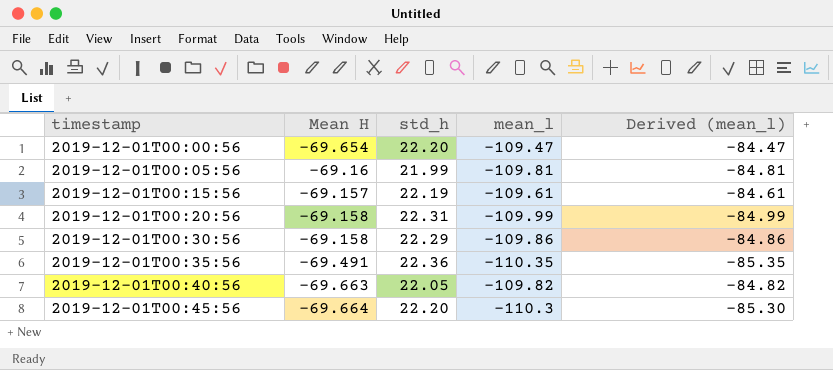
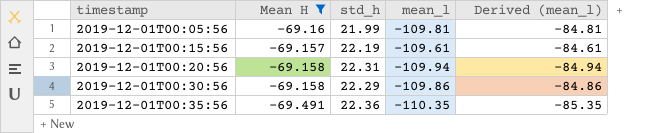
filter: none -> Mean H >= -69.491
2019-12-01T00:20:56 | mean_l: -109.99 -> -109.94
2019-12-01T00:20:56 | Derived (mean_l): -84.99 -> -84.94

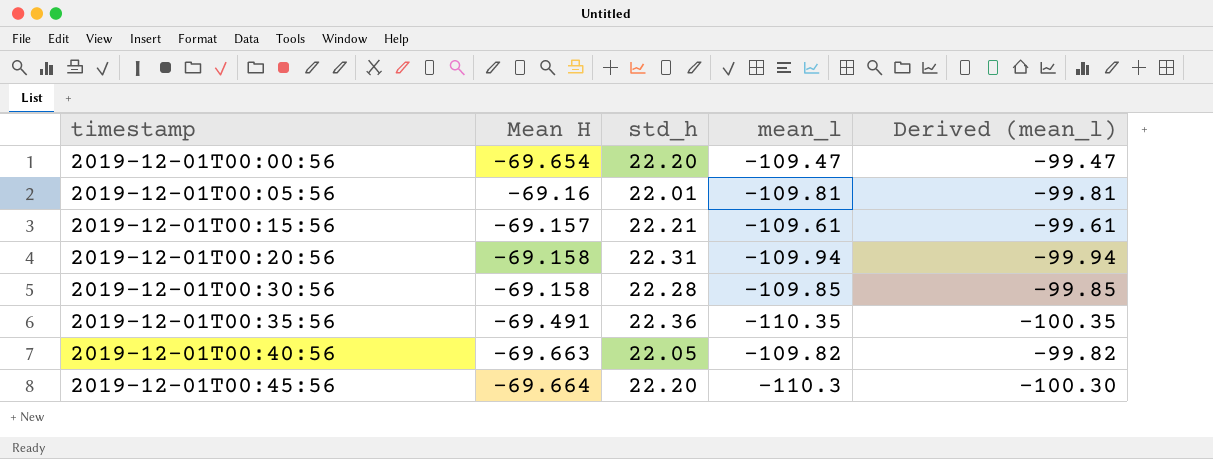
filter: Mean H >= -69.491 -> none
column Derived (mean_l) | formula: [mean_l] + 25 -> [mean_l] + 10
2019-12-01T00:05:56 | std_h: 21.99 -> 22.01
2019-12-01T00:15:56 | std_h: 22.19 -> 22.21
2019-12-01T00:30:56 | std_h: 22.29 -> 22.28
2019-12-01T00:30:56 | mean_l: -109.86 -> -109.85

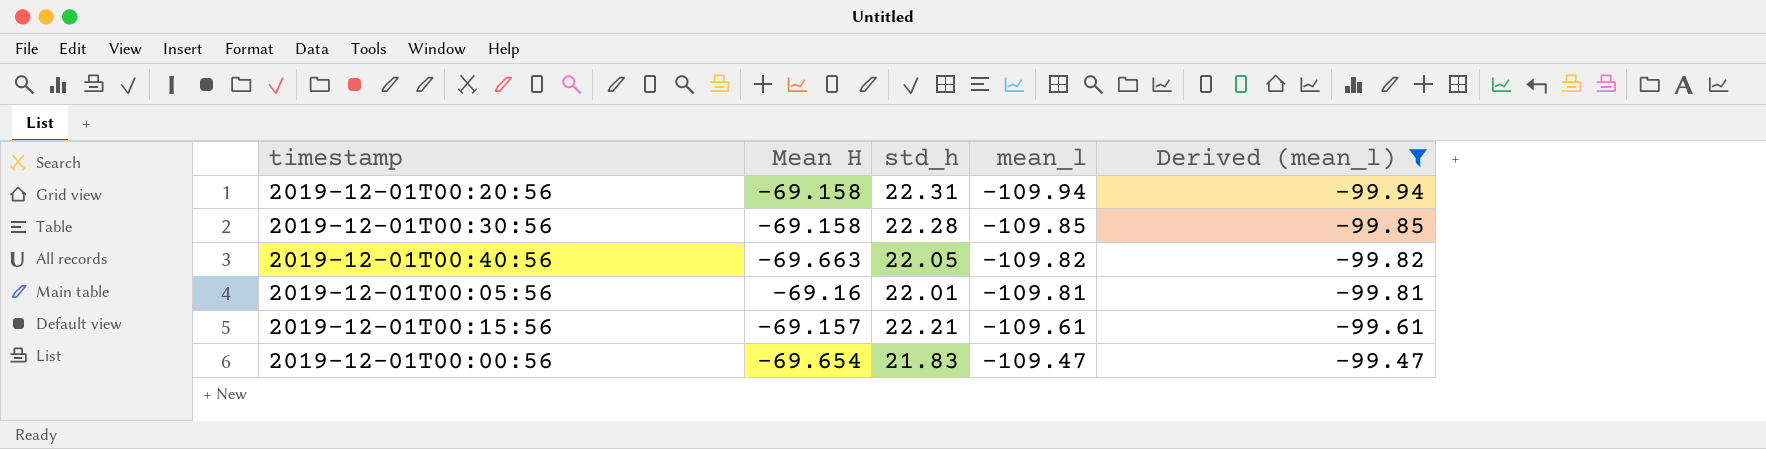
filter: none -> Derived (mean_l) >= -99.94
row order: timestamp ascending -> mean_l ascending
2019-12-01T00:00:56 | std_h: 22.20 -> 21.83

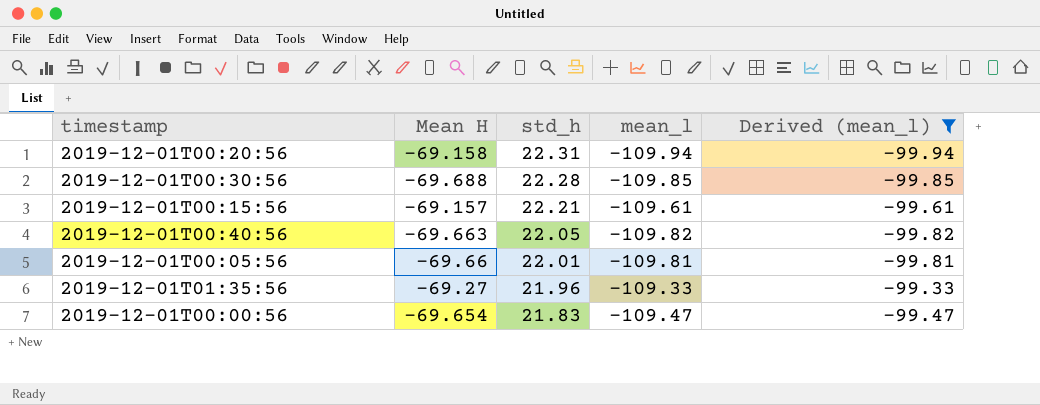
row order: mean_l ascending -> std_h descending
2019-12-01T00:30:56 | Mean H: -69.158 -> -69.688
2019-12-01T00:05:56 | Mean H: -69.16 -> -69.66
row 2019-12-01T01:35:56: none -> -69.27 | 21.96 | -109.33 | -99.33

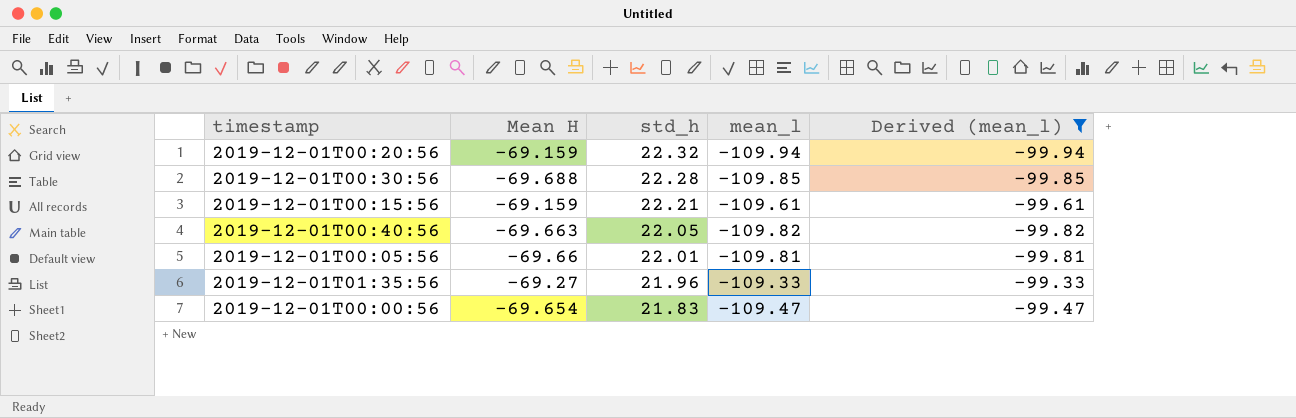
2019-12-01T00:20:56 | Mean H: -69.158 -> -69.159
2019-12-01T00:20:56 | std_h: 22.31 -> 22.32
2019-12-01T00:15:56 | Mean H: -69.157 -> -69.159

